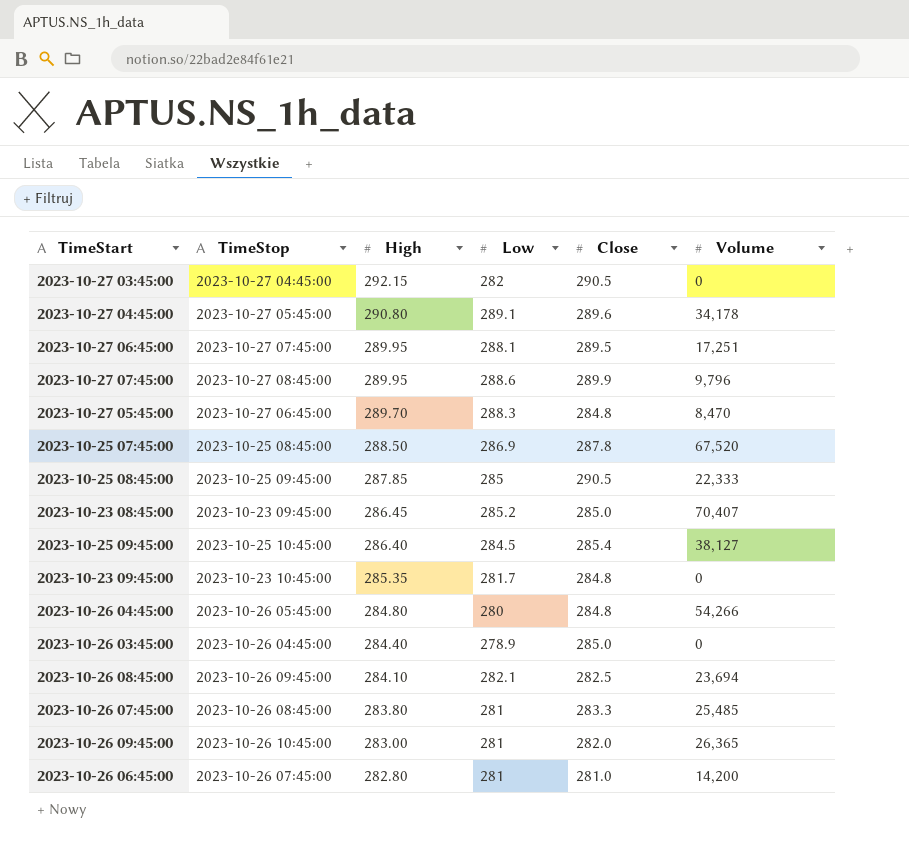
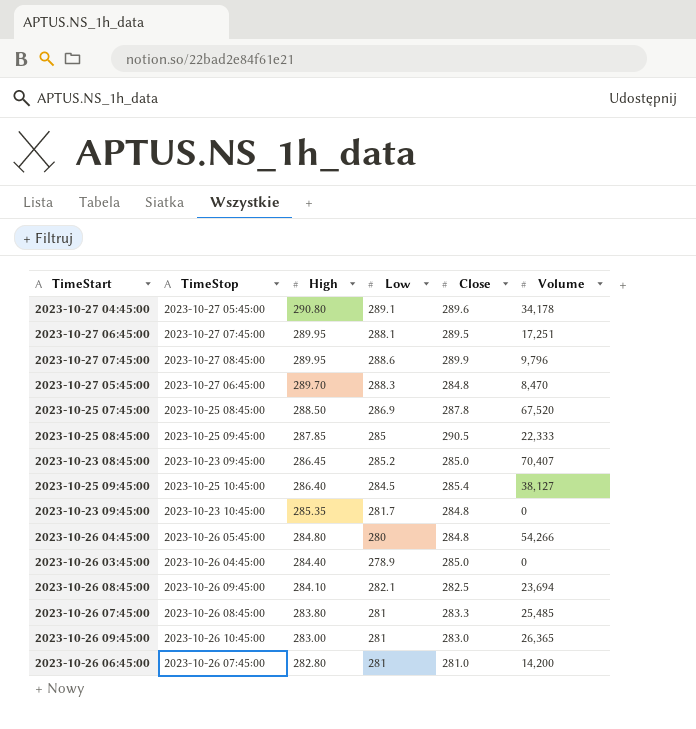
row 2023-10-27 03:45:00: 2023-10-27 04:45:00 | 292.15 | 282 | 290.5 | 0 -> none
2023-10-26 09:45:00 | Close: 282.0 -> 283.0

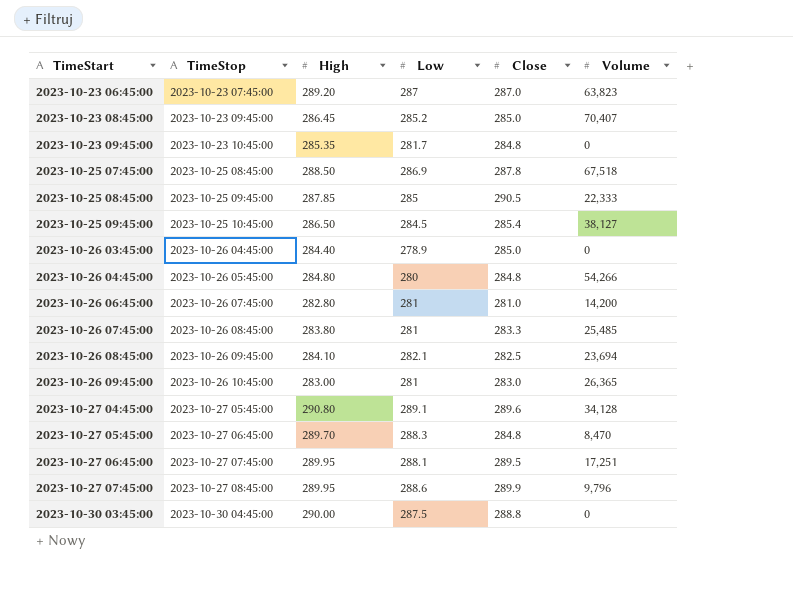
row order: High descending -> TimeStart ascending
row 2023-10-23 06:45:00: none -> 2023-10-23 07:45:00 | 289.20 | 287 | 287.0 | 63,823
2023-10-25 07:45:00 | Volume: 67,520 -> 67,518
2023-10-25 09:45:00 | High: 286.40 -> 286.50
2023-10-27 04:45:00 | Volume: 34,178 -> 34,128
row 2023-10-30 03:45:00: none -> 2023-10-30 04:45:00 | 290.00 | 287.5 | 288.8 | 0

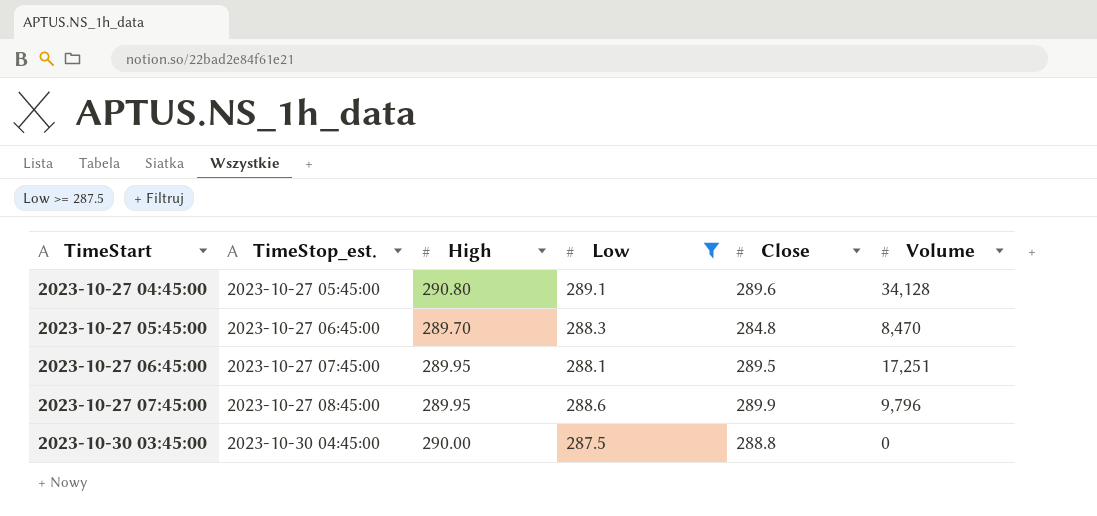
filter: none -> Low >= 287.5
column name: TimeStop -> TimeStop_est.

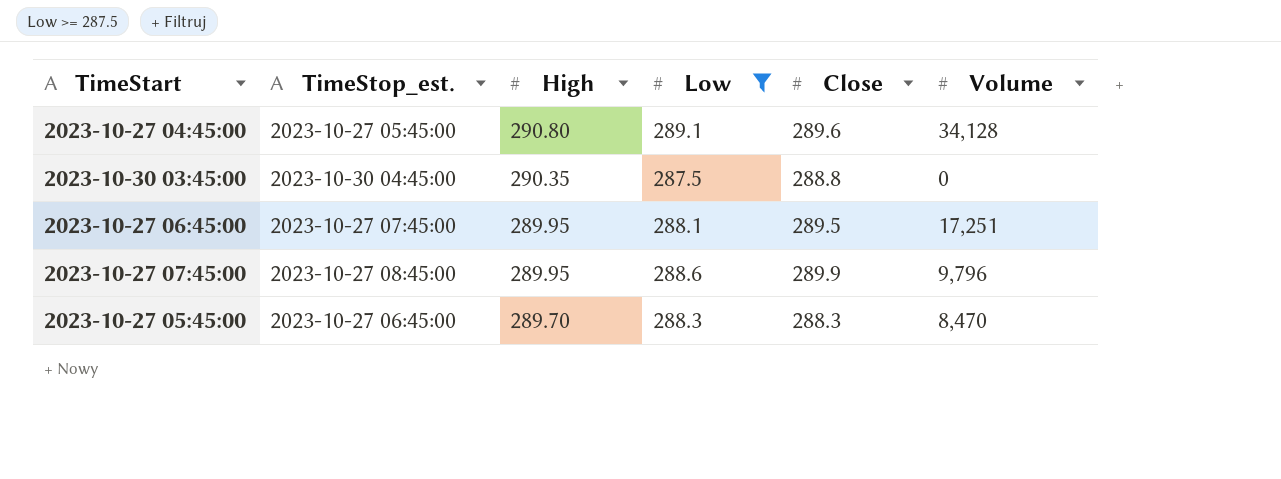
row order: TimeStart ascending -> High descending
2023-10-30 03:45:00 | High: 290.00 -> 290.35
2023-10-27 05:45:00 | Close: 284.8 -> 288.3

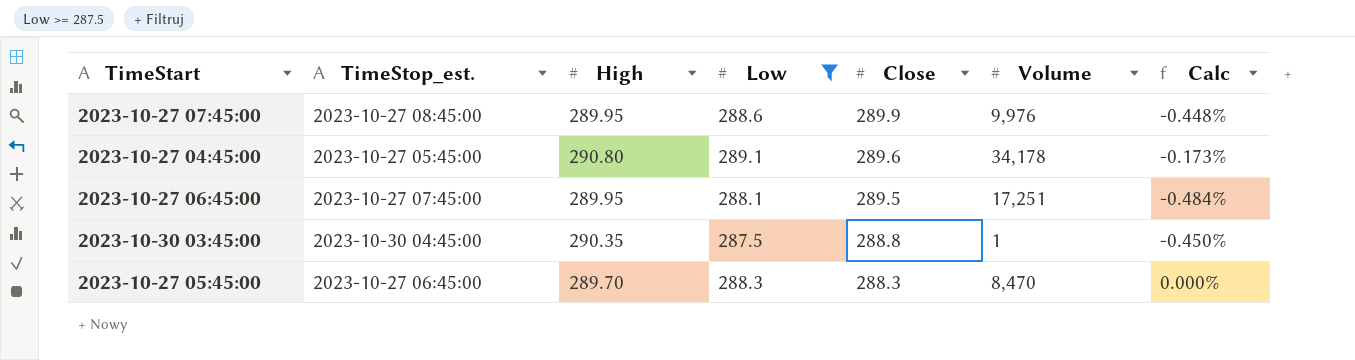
row order: High descending -> Close descending
column Calc | formula: none -> ([Low] - [Close]) / [Close]
2023-10-27 07:45:00 | Volume: 9,796 -> 9,976
2023-10-27 04:45:00 | Volume: 34,128 -> 34,178
2023-10-30 03:45:00 | Volume: 0 -> 1

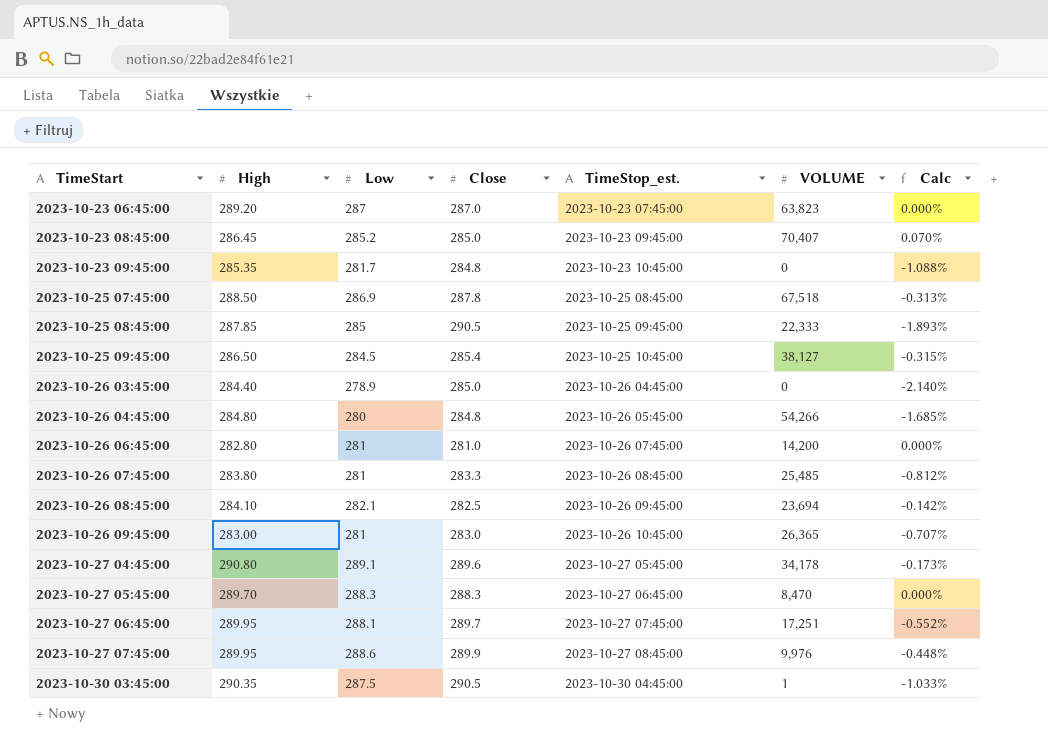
filter: Low >= 287.5 -> none
row order: Close descending -> TimeStart ascending
column TimeStop_est. | position: 2 -> 5
column name: Volume -> VOLUME
2023-10-27 06:45:00 | Close: 289.5 -> 289.7
2023-10-27 06:45:00 | Calc: -0.484% -> -0.552%
2023-10-30 03:45:00 | Close: 288.8 -> 290.5
2023-10-30 03:45:00 | Calc: -0.450% -> -1.033%

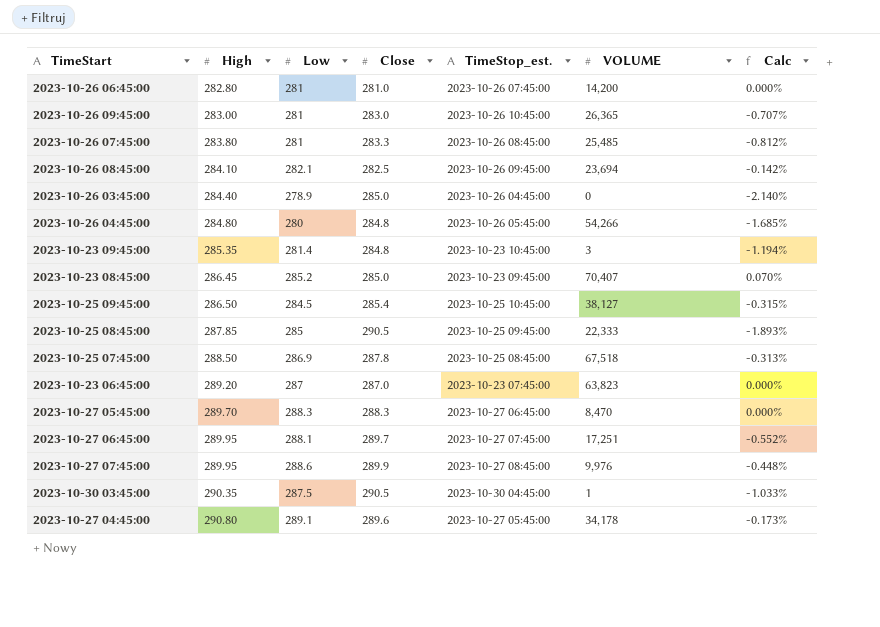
row order: TimeStart ascending -> High ascending
2023-10-23 09:45:00 | Low: 281.7 -> 281.4
2023-10-23 09:45:00 | VOLUME: 0 -> 3
2023-10-23 09:45:00 | Calc: -1.088% -> -1.194%

